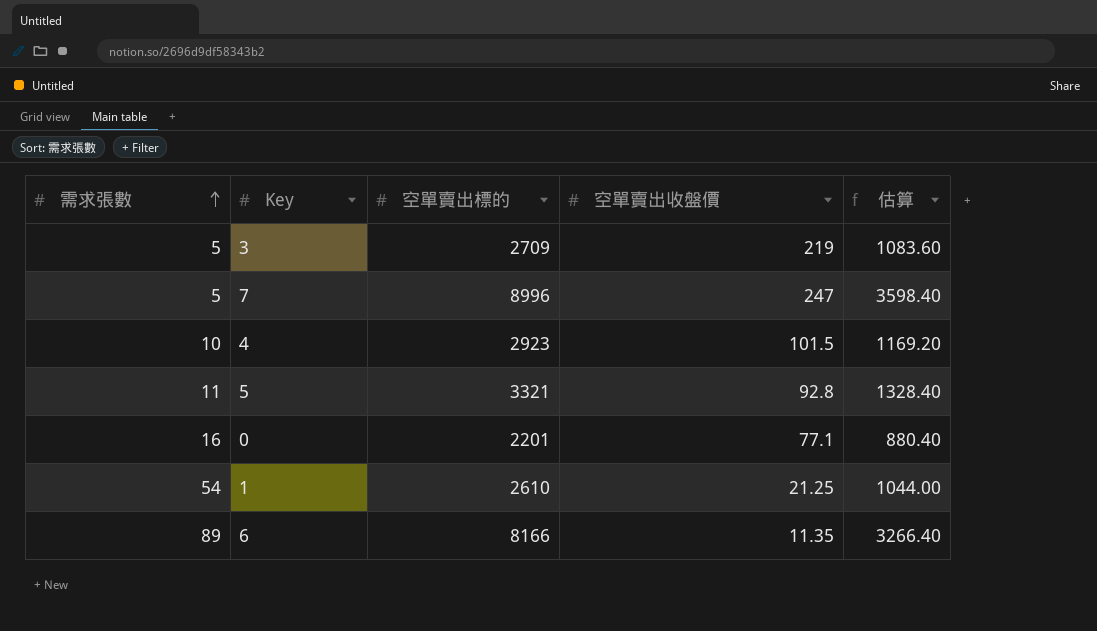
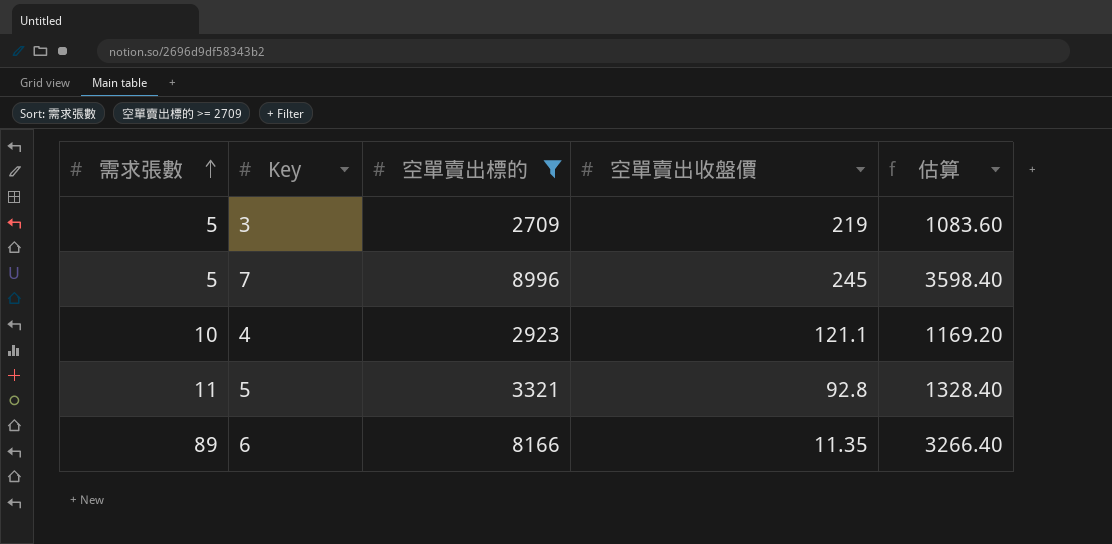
filter: none -> 空單賣出標的 >= 2709
7 | 空單賣出收盤價: 247 -> 245
4 | 空單賣出收盤價: 101.5 -> 121.1

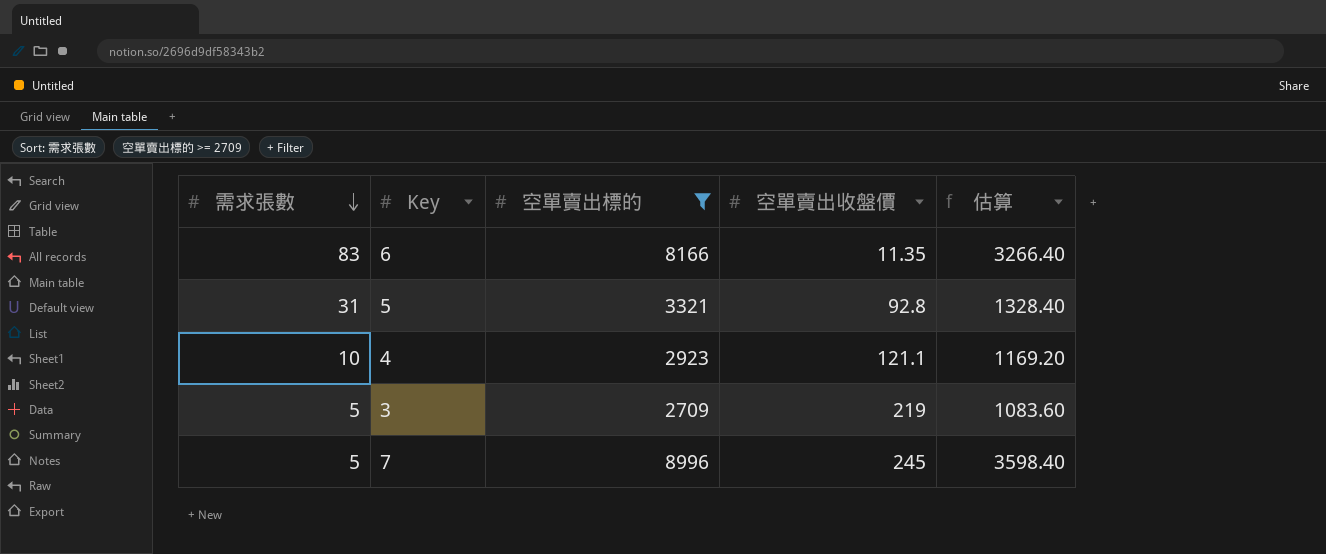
row order: 需求張數 ascending -> 需求張數 descending
6 | 需求張數: 89 -> 83
5 | 需求張數: 11 -> 31

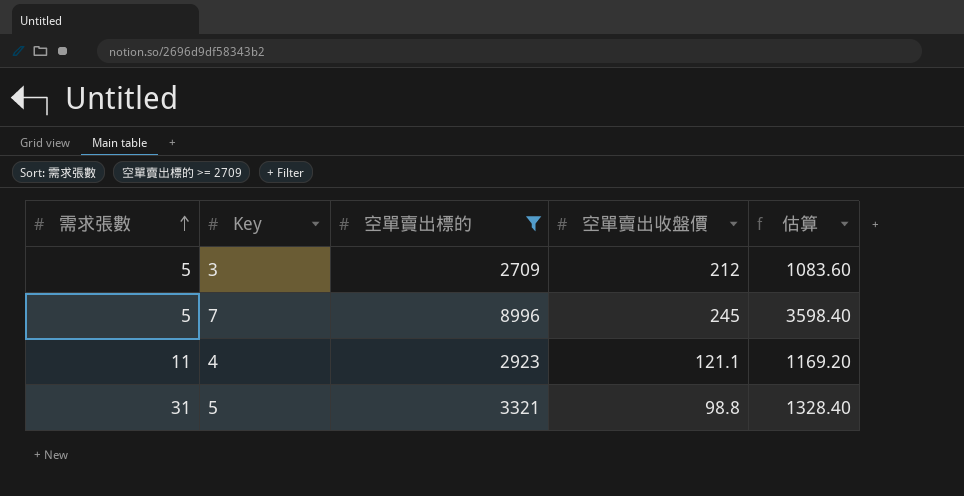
row order: 需求張數 descending -> 需求張數 ascending
row 6: 83 | 8166 | 11.35 | 3266.40 -> none
3 | 空單賣出收盤價: 219 -> 212
4 | 需求張數: 10 -> 11
5 | 空單賣出收盤價: 92.8 -> 98.8

